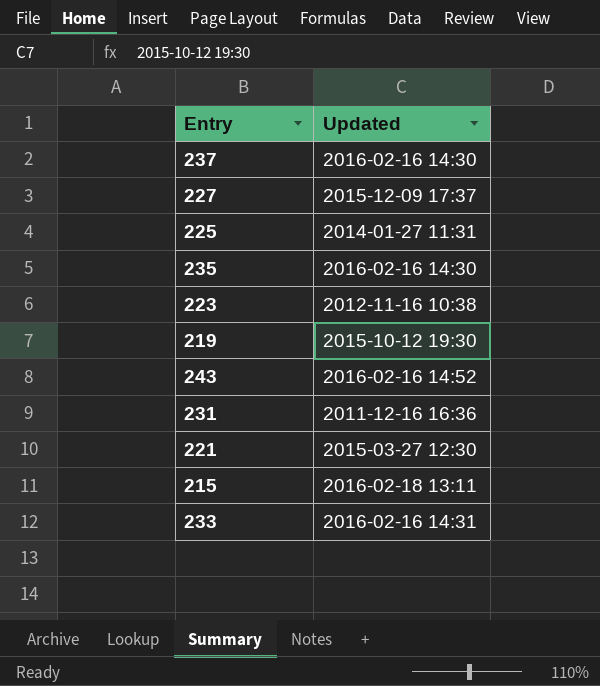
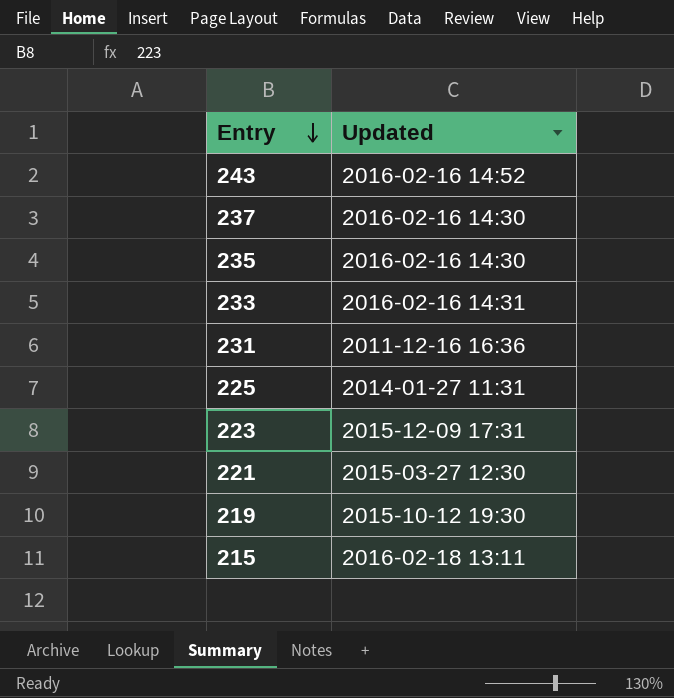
row order: none -> Entry descending
row 227: 2015-12-09 17:37 -> none
223 | Updated: 2012-11-16 10:38 -> 2015-12-09 17:31

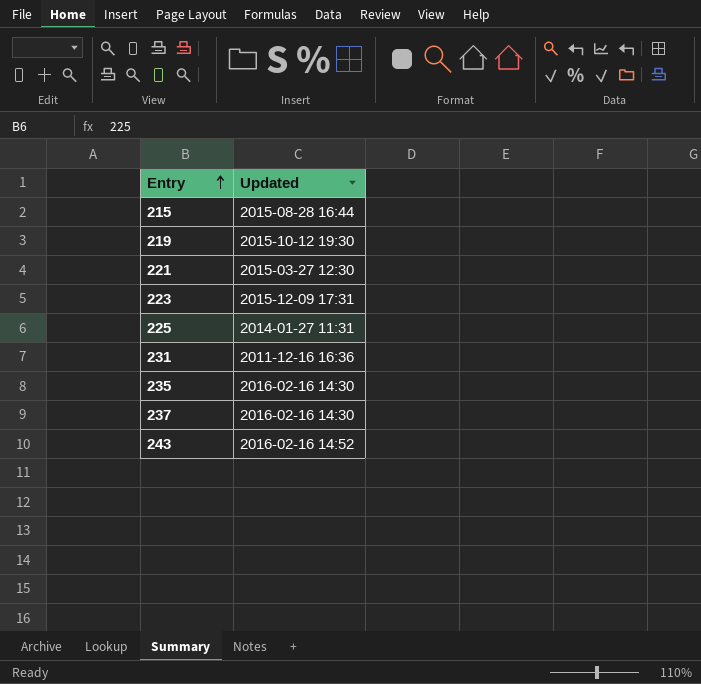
row order: Entry descending -> Entry ascending
row 233: 2016-02-16 14:31 -> none
215 | Updated: 2016-02-18 13:11 -> 2015-08-28 16:44

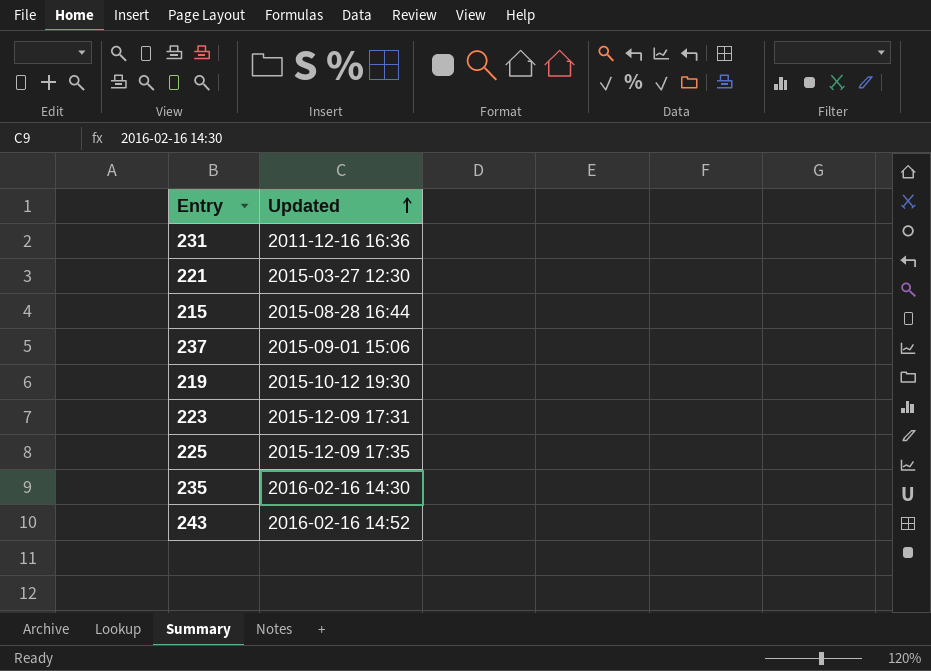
row order: Entry ascending -> Updated ascending
237 | Updated: 2016-02-16 14:30 -> 2015-09-01 15:06
225 | Updated: 2014-01-27 11:31 -> 2015-12-09 17:35

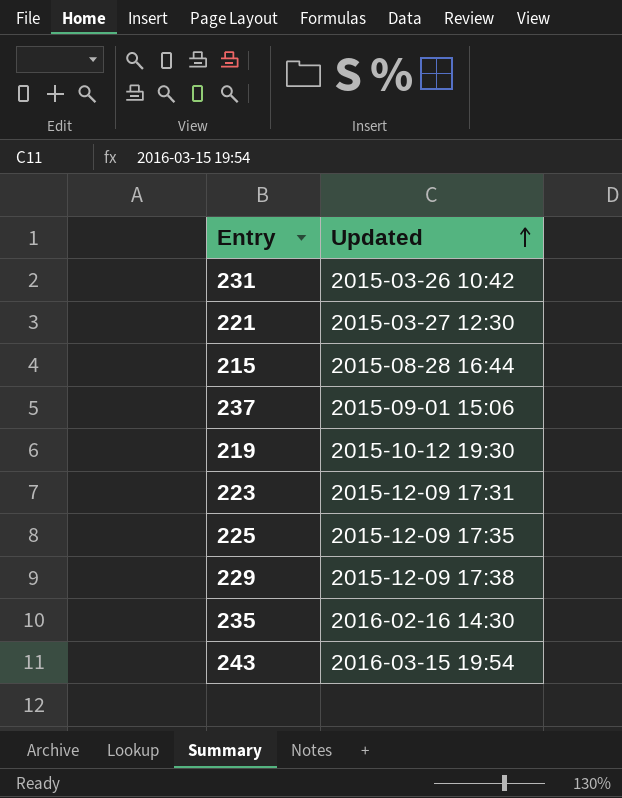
231 | Updated: 2011-12-16 16:36 -> 2015-03-26 10:42
row 229: none -> 2015-12-09 17:38
243 | Updated: 2016-02-16 14:52 -> 2016-03-15 19:54

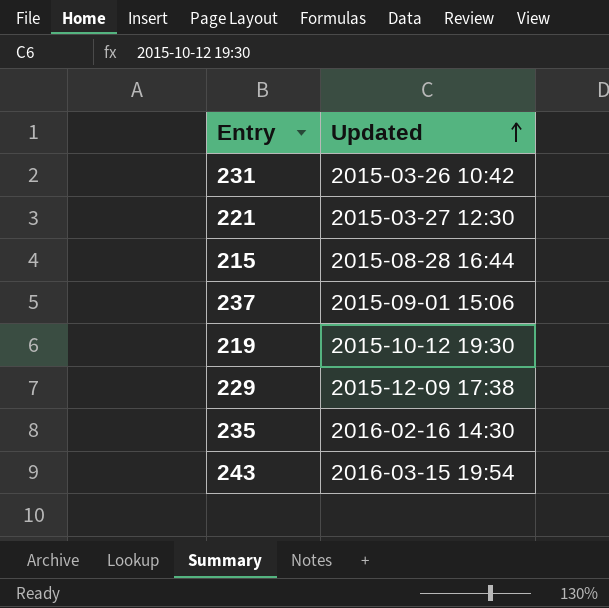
row 223: 2015-12-09 17:31 -> none
row 225: 2015-12-09 17:35 -> none

